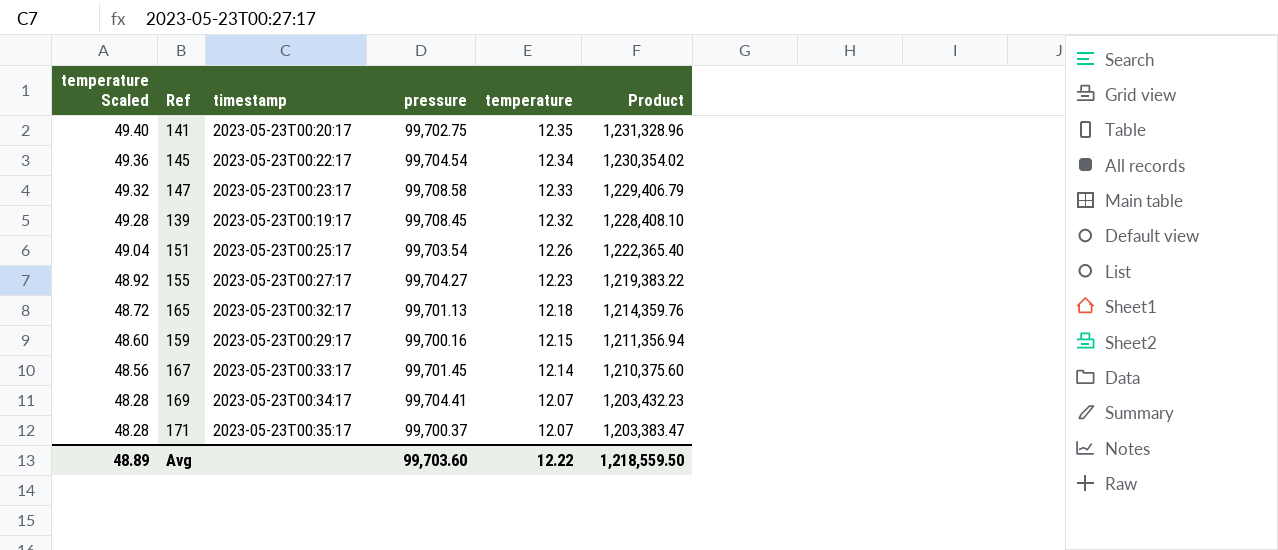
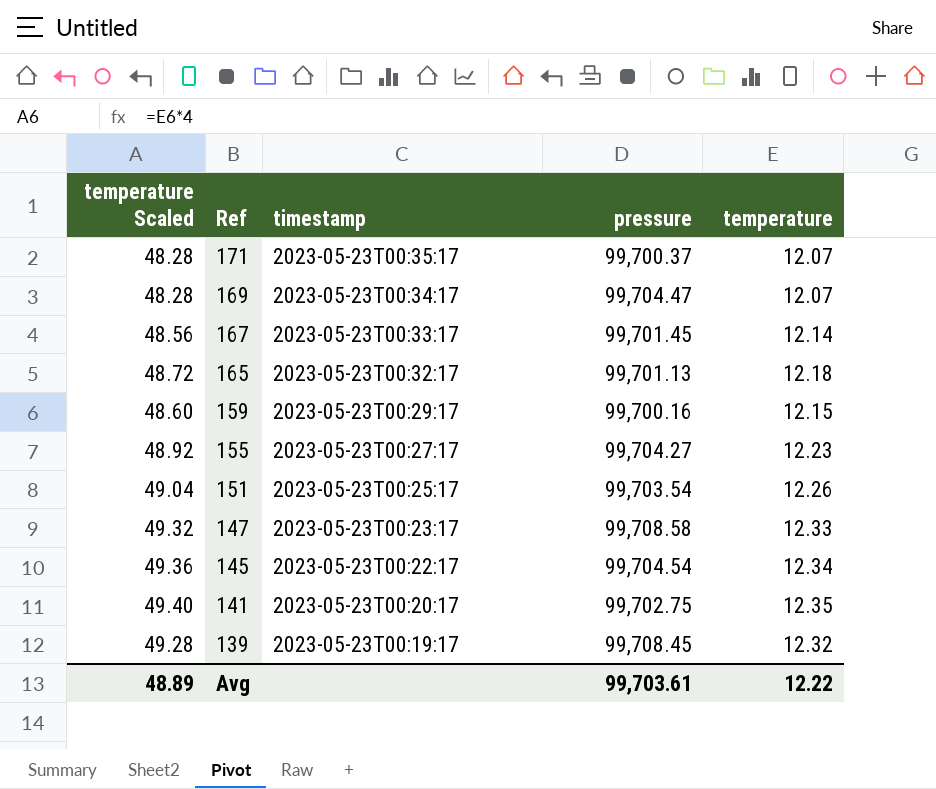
row order: temperature Scaled descending -> Ref descending
column Product | formula: [pressure] * [temperature] -> none
169 | pressure: 99,704.41 -> 99,704.47
Avg | pressure: 99,703.60 -> 99,703.61

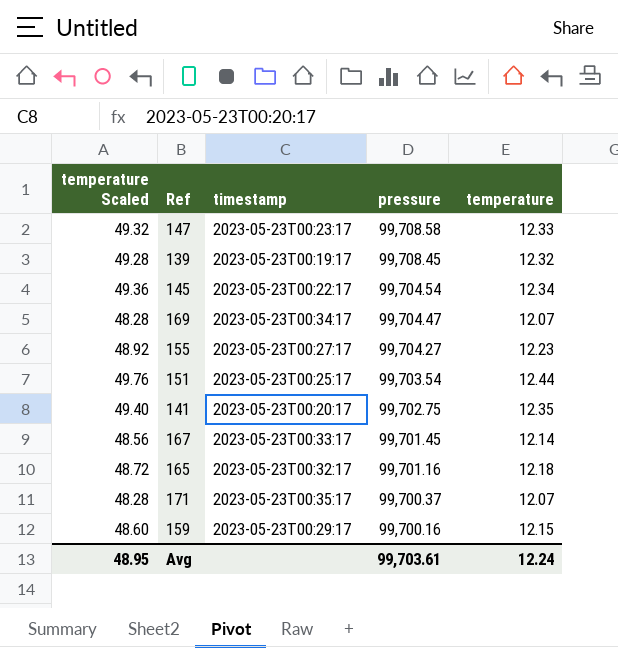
row order: Ref descending -> pressure descending
151 | temperature Scaled: 49.04 -> 49.76
151 | temperature: 12.26 -> 12.44
165 | pressure: 99,701.13 -> 99,701.16
Avg | temperature Scaled: 48.89 -> 48.95
Avg | temperature: 12.22 -> 12.24

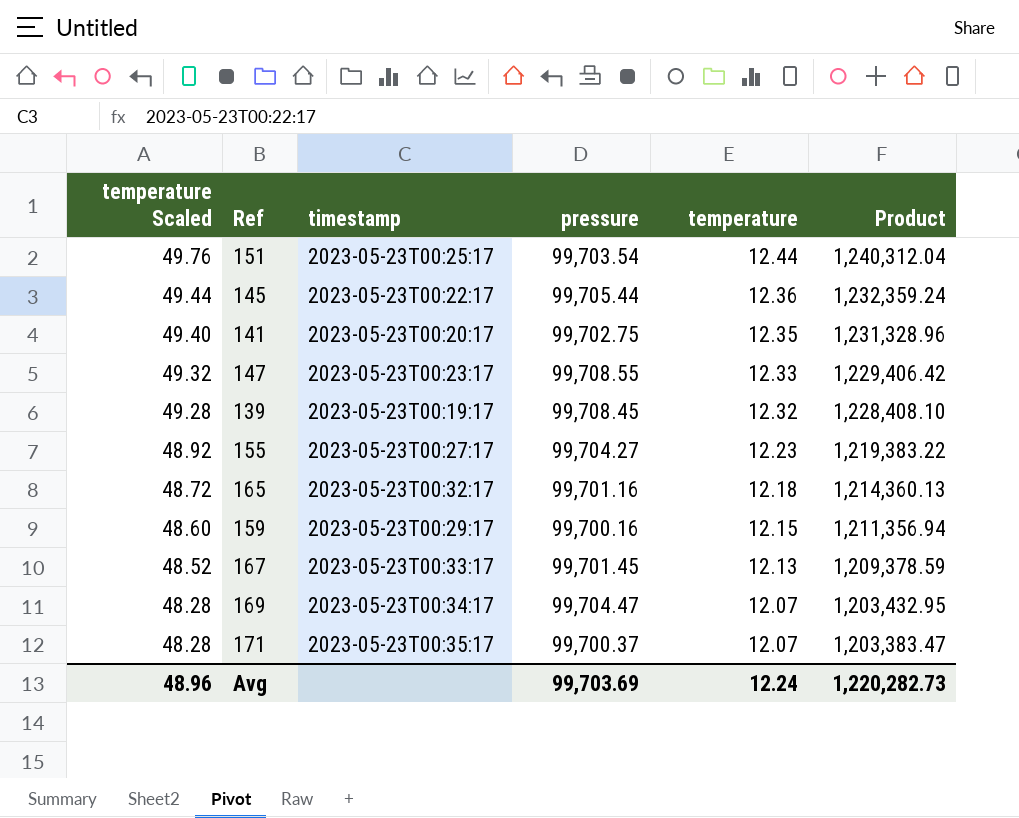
row order: pressure descending -> temperature Scaled descending
column Product | formula: none -> [pressure] * [temperature]
145 | temperature Scaled: 49.36 -> 49.44
145 | pressure: 99,704.54 -> 99,705.44
145 | temperature: 12.34 -> 12.36
147 | pressure: 99,708.58 -> 99,708.55
167 | temperature Scaled: 48.56 -> 48.52
167 | temperature: 12.14 -> 12.13
Avg | temperature Scaled: 48.95 -> 48.96
Avg | pressure: 99,703.61 -> 99,703.69

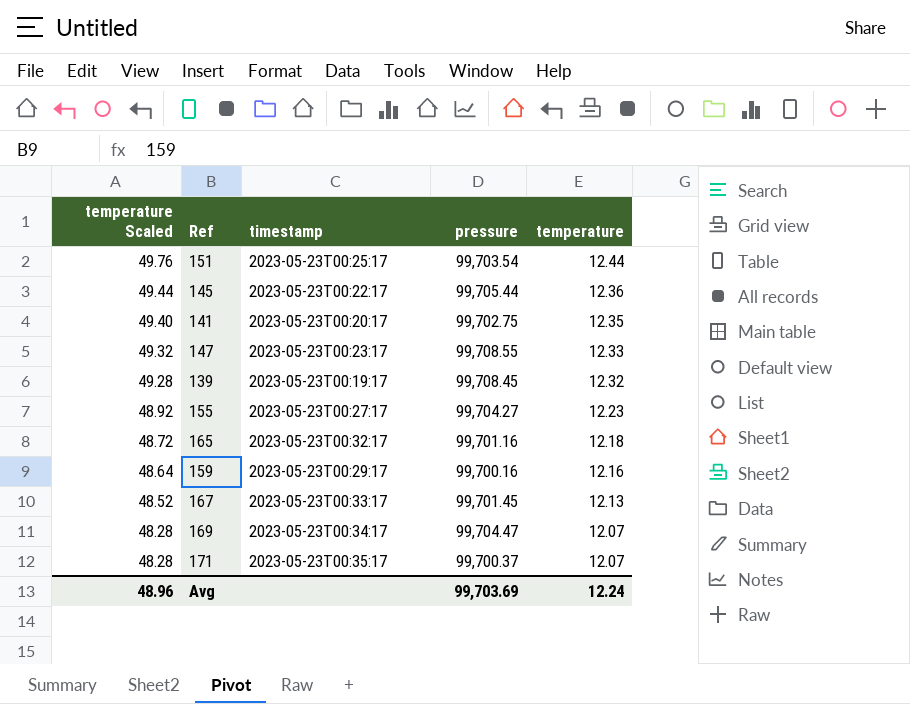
column Product | formula: [pressure] * [temperature] -> none
159 | temperature Scaled: 48.60 -> 48.64
159 | temperature: 12.15 -> 12.16

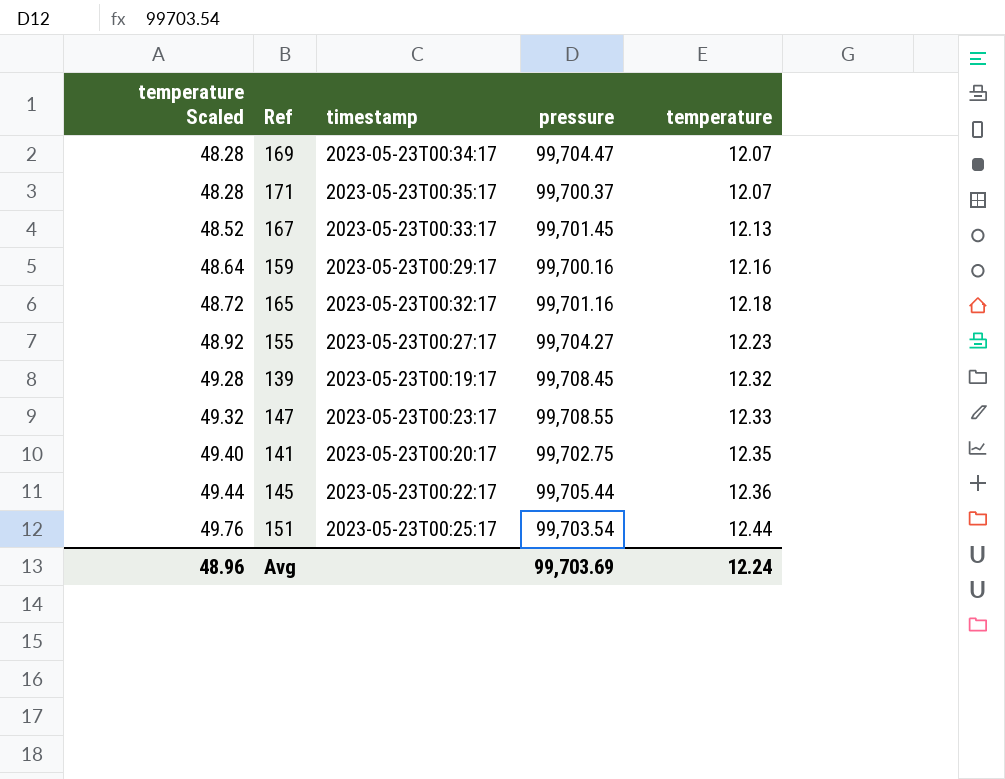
row order: temperature Scaled descending -> temperature Scaled ascending

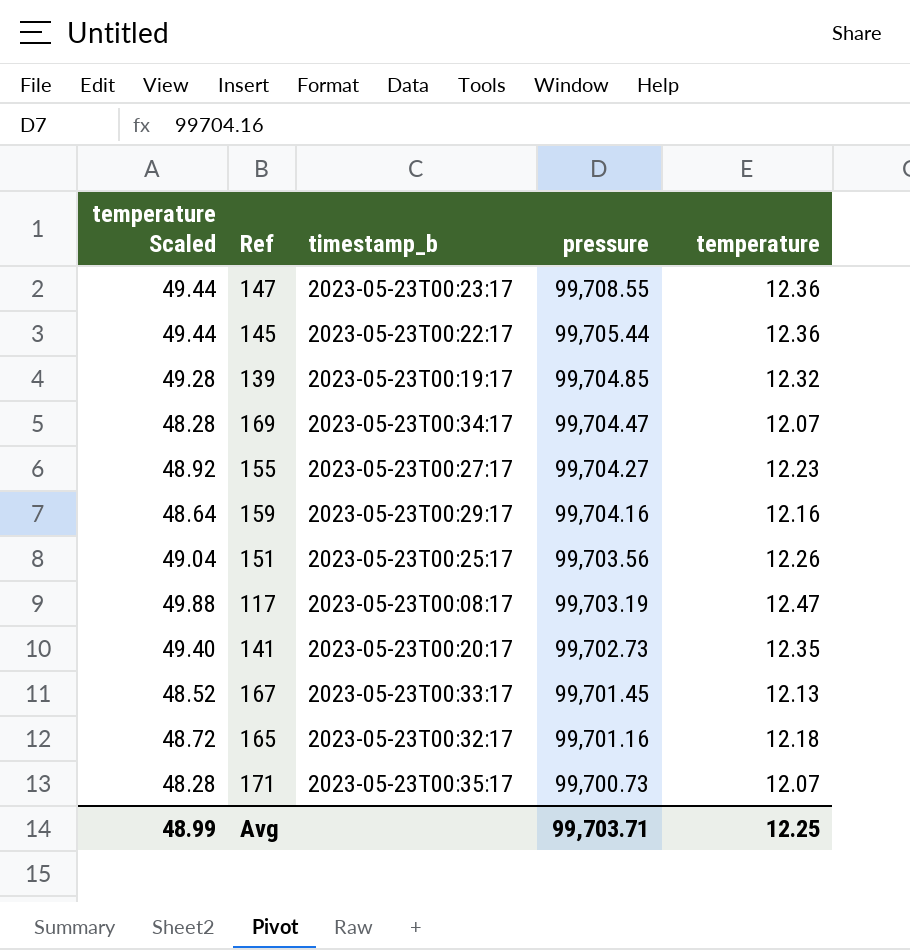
row order: temperature Scaled ascending -> pressure descending
column name: timestamp -> timestamp_b
147 | temperature Scaled: 49.32 -> 49.44
147 | temperature: 12.33 -> 12.36
139 | pressure: 99,708.45 -> 99,704.85
159 | pressure: 99,700.16 -> 99,704.16
151 | temperature Scaled: 49.76 -> 49.04
151 | pressure: 99,703.54 -> 99,703.56
151 | temperature: 12.44 -> 12.26
row 117: none -> 49.88 | 2023-05-23T00:08:17 | 99,703.19 | 12.47
141 | pressure: 99,702.75 -> 99,702.73
171 | pressure: 99,700.37 -> 99,700.73
Avg | temperature Scaled: 48.96 -> 48.99
Avg | pressure: 99,703.69 -> 99,703.71
Avg | temperature: 12.24 -> 12.25

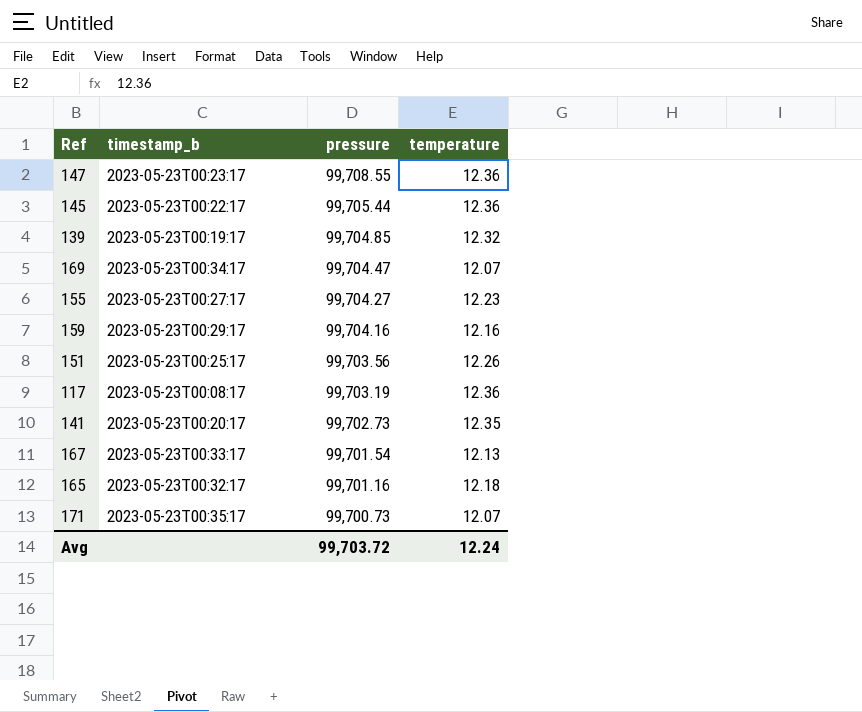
column temperature Scaled | formula: [temperature] * 4 -> none
117 | temperature: 12.47 -> 12.36
167 | pressure: 99,701.45 -> 99,701.54
Avg | pressure: 99,703.71 -> 99,703.72
Avg | temperature: 12.25 -> 12.24

